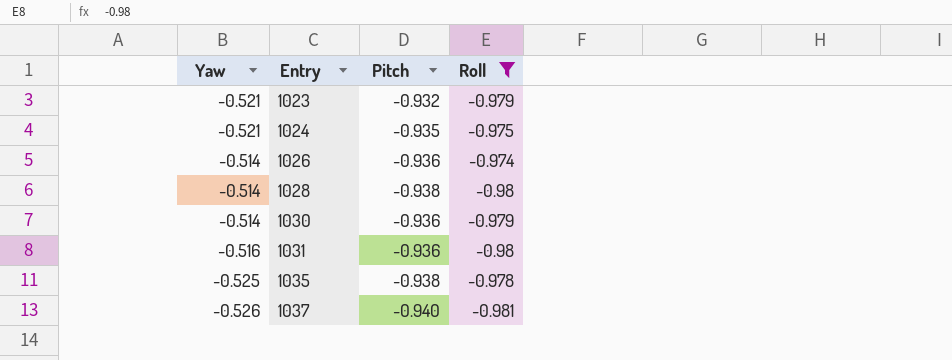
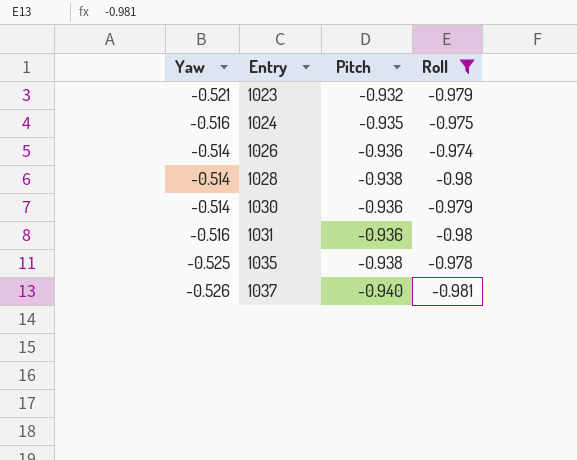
1024 | Yaw: -0.521 -> -0.516

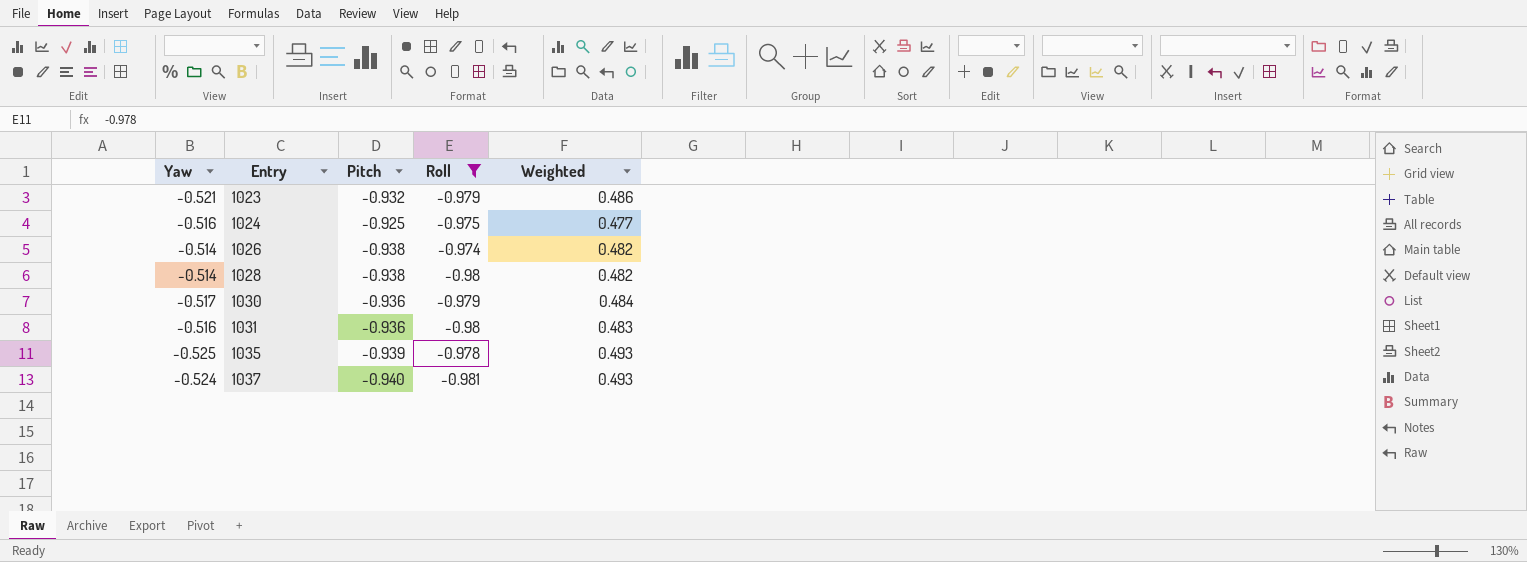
column Weighted | formula: none -> [Yaw] * [Pitch]
1024 | Pitch: -0.935 -> -0.925
1026 | Pitch: -0.936 -> -0.938
1030 | Yaw: -0.514 -> -0.517
1035 | Pitch: -0.938 -> -0.939
1037 | Yaw: -0.526 -> -0.524

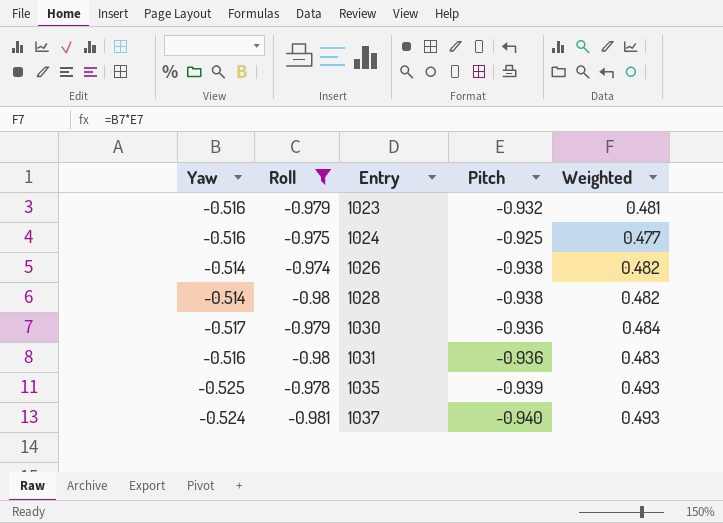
column Roll | position: 4 -> 2
1023 | Yaw: -0.521 -> -0.516
1023 | Weighted: 0.486 -> 0.481

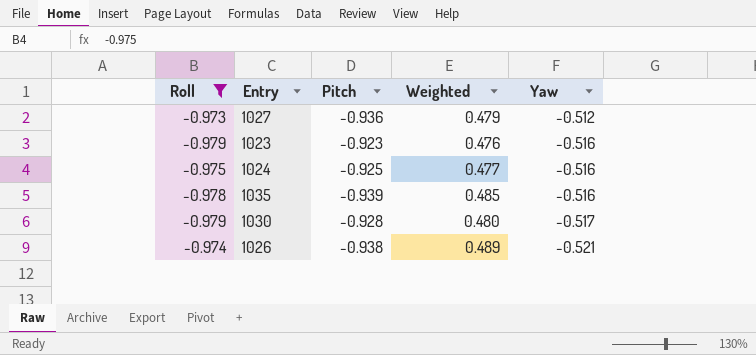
row order: Entry ascending -> Yaw descending
column Yaw | position: 1 -> 5
row 1028: -0.514 | -0.98 | -0.938 | 0.482 -> none
row 1031: -0.516 | -0.98 | -0.936 | 0.483 -> none
row 1037: -0.524 | -0.981 | -0.940 | 0.493 -> none
row 1027: none -> -0.973 | -0.936 | 0.479 | -0.512
1023 | Pitch: -0.932 -> -0.923
1023 | Weighted: 0.481 -> 0.476
1035 | Weighted: 0.493 -> 0.485
1035 | Yaw: -0.525 -> -0.516
1030 | Pitch: -0.936 -> -0.928
1030 | Weighted: 0.484 -> 0.480
1026 | Weighted: 0.482 -> 0.489
1026 | Yaw: -0.514 -> -0.521

